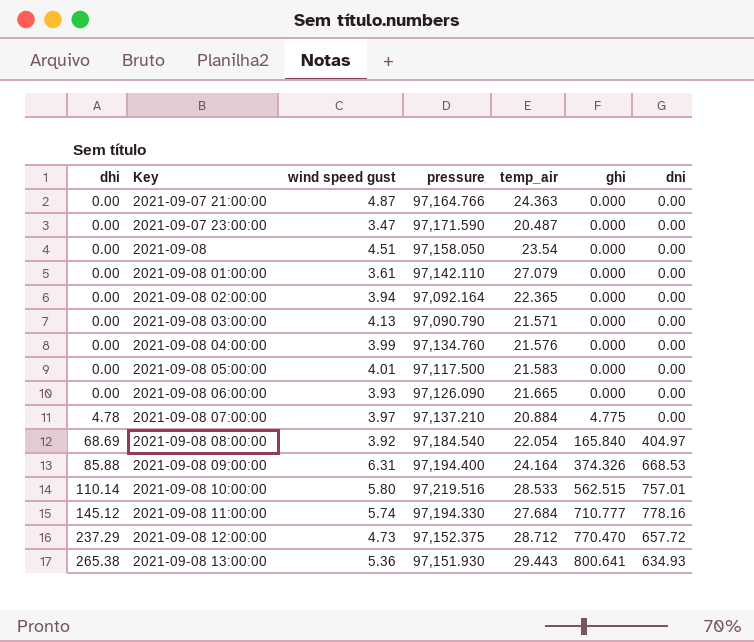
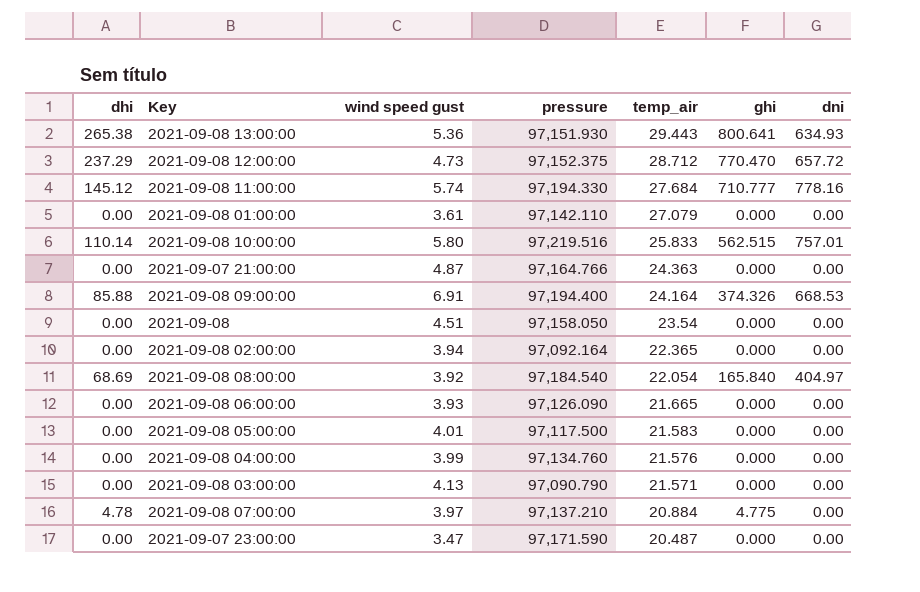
row order: dhi ascending -> temp_air descending
2021-09-08 10:00:00 | temp_air: 28.533 -> 25.833
2021-09-08 09:00:00 | wind speed gust: 6.31 -> 6.91

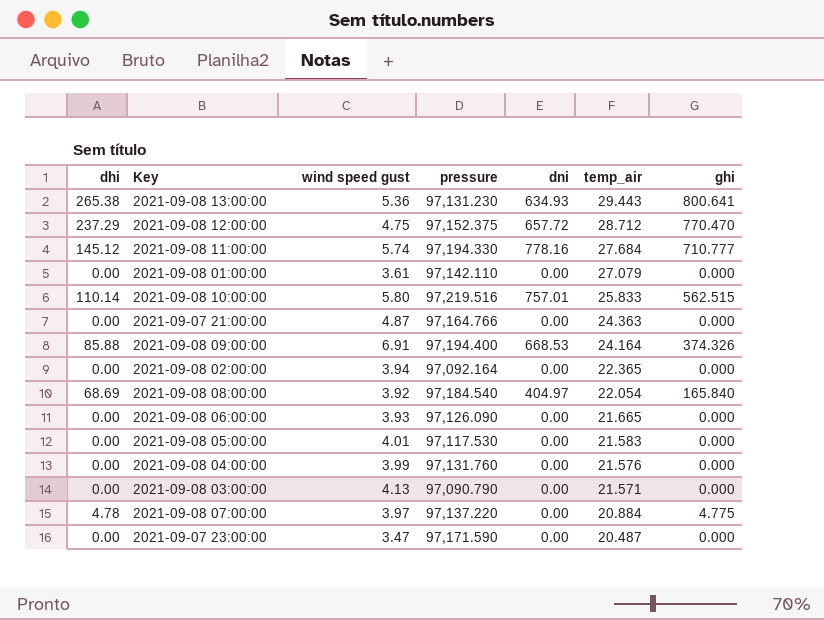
column dni | position: 7 -> 5
row 2021-09-08: 0.00 | 4.51 | 97,158.050 | 23.54 | 0.000 | 0.00 -> none
2021-09-08 13:00:00 | pressure: 97,151.930 -> 97,131.230
2021-09-08 12:00:00 | wind speed gust: 4.73 -> 4.75
2021-09-08 05:00:00 | pressure: 97,117.500 -> 97,117.530
2021-09-08 04:00:00 | pressure: 97,134.760 -> 97,131.760
2021-09-08 07:00:00 | pressure: 97,137.210 -> 97,137.220

